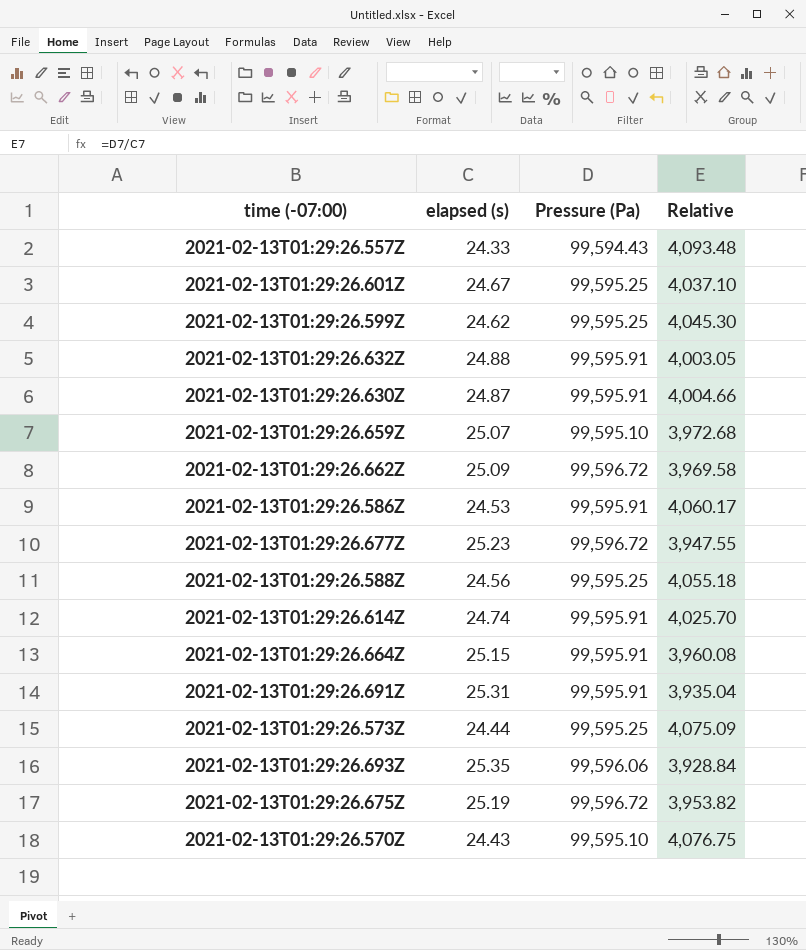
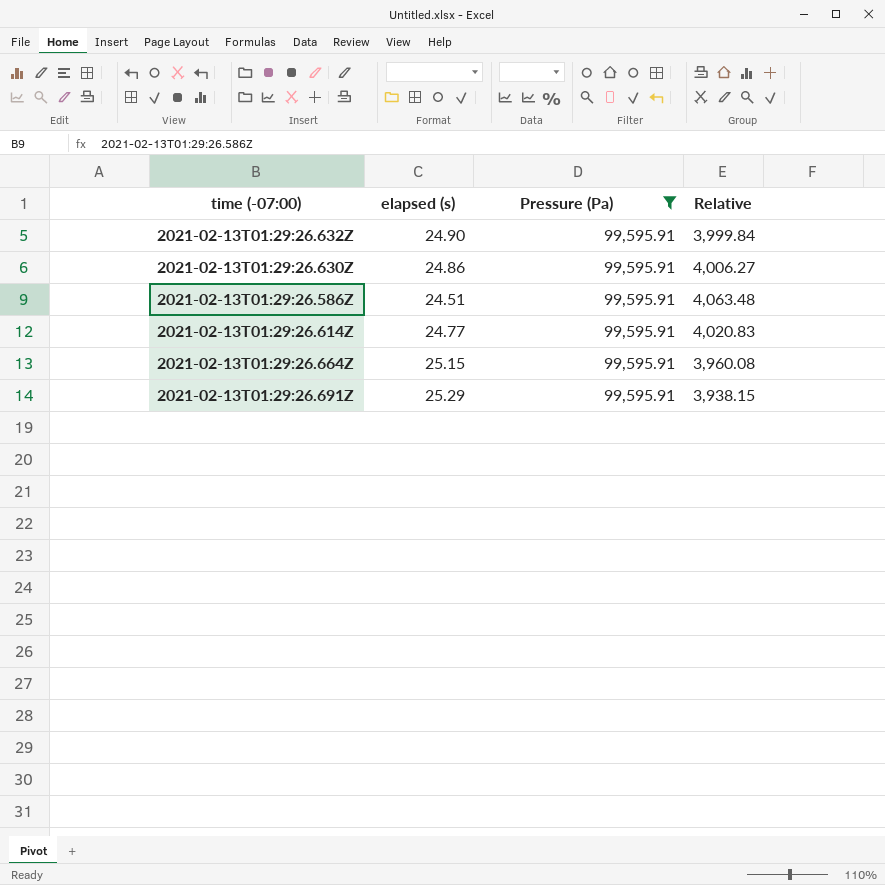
filter: none -> Pressure (Pa) = 99,595.91
2021-02-13T01:29:26.632Z | elapsed (s): 24.88 -> 24.90
2021-02-13T01:29:26.632Z | Relative: 4,003.05 -> 3,999.84
2021-02-13T01:29:26.630Z | elapsed (s): 24.87 -> 24.86
2021-02-13T01:29:26.630Z | Relative: 4,004.66 -> 4,006.27
2021-02-13T01:29:26.586Z | elapsed (s): 24.53 -> 24.51
2021-02-13T01:29:26.586Z | Relative: 4,060.17 -> 4,063.48
2021-02-13T01:29:26.614Z | elapsed (s): 24.74 -> 24.77
2021-02-13T01:29:26.614Z | Relative: 4,025.70 -> 4,020.83
2021-02-13T01:29:26.691Z | elapsed (s): 25.31 -> 25.29
2021-02-13T01:29:26.691Z | Relative: 3,935.04 -> 3,938.15

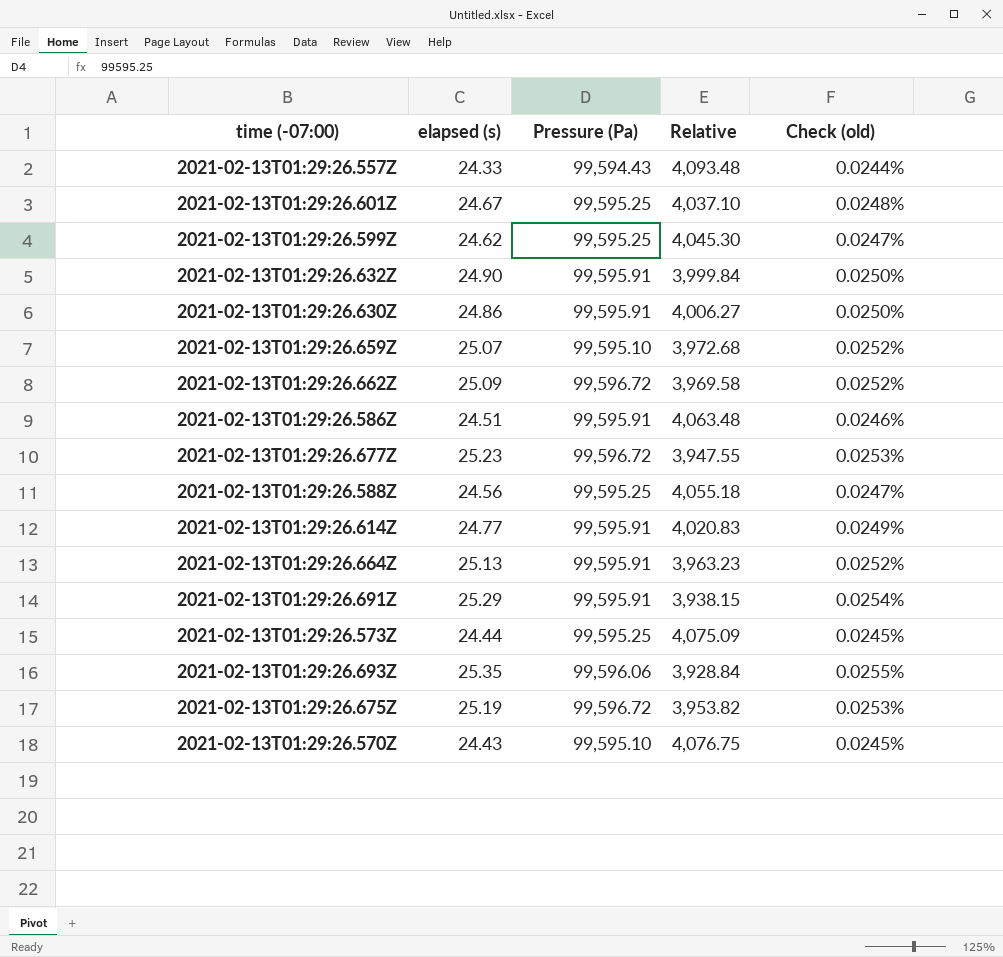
filter: Pressure (Pa) = 99,595.91 -> none
column Check (old) | formula: none -> [elapsed (s)] / [Pressure (Pa)]
2021-02-13T01:29:26.664Z | elapsed (s): 25.15 -> 25.13
2021-02-13T01:29:26.664Z | Relative: 3,960.08 -> 3,963.23

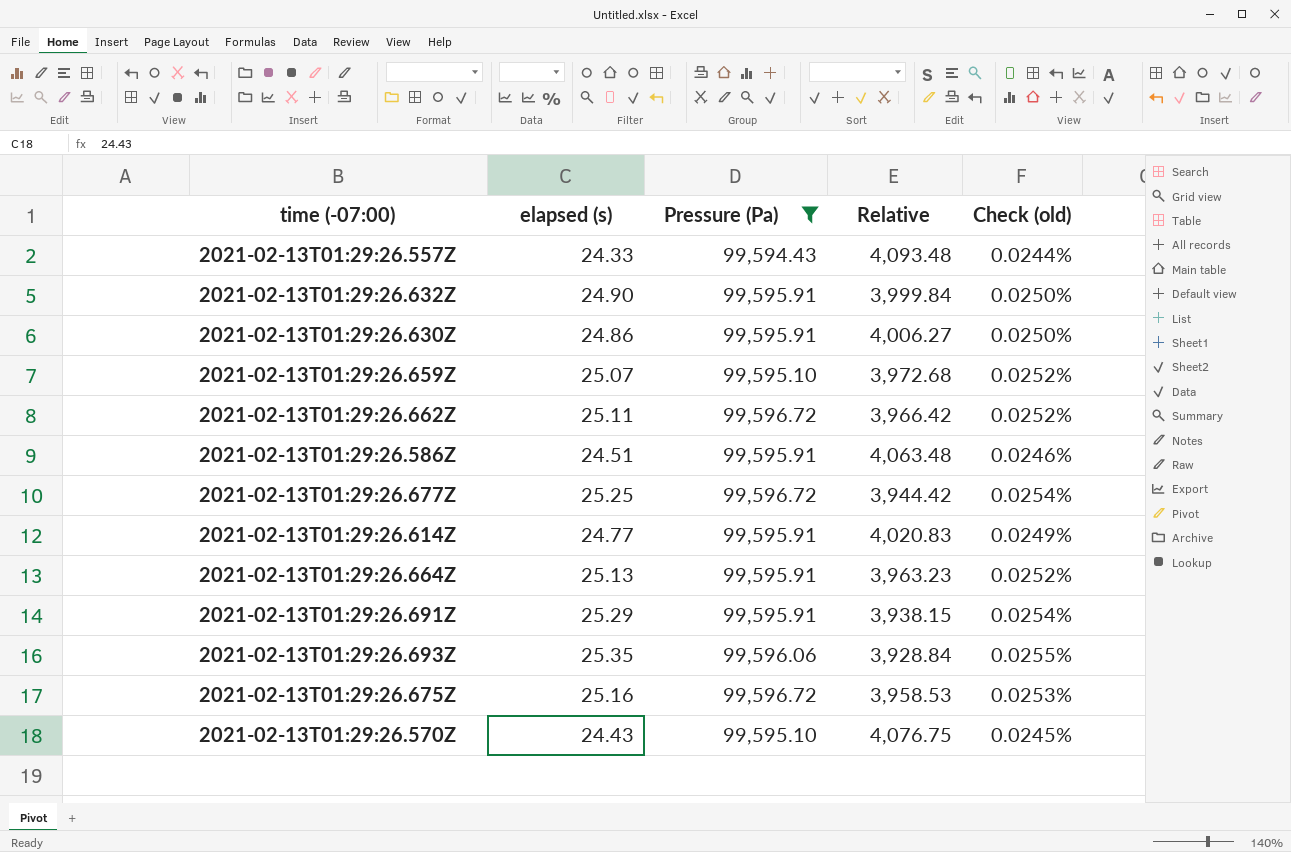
filter: none -> Pressure (Pa) != 99,595.25
2021-02-13T01:29:26.662Z | elapsed (s): 25.09 -> 25.11
2021-02-13T01:29:26.662Z | Relative: 3,969.58 -> 3,966.42
2021-02-13T01:29:26.677Z | elapsed (s): 25.23 -> 25.25
2021-02-13T01:29:26.677Z | Relative: 3,947.55 -> 3,944.42
2021-02-13T01:29:26.677Z | Check (old): 0.0253% -> 0.0254%
2021-02-13T01:29:26.675Z | elapsed (s): 25.19 -> 25.16
2021-02-13T01:29:26.675Z | Relative: 3,953.82 -> 3,958.53

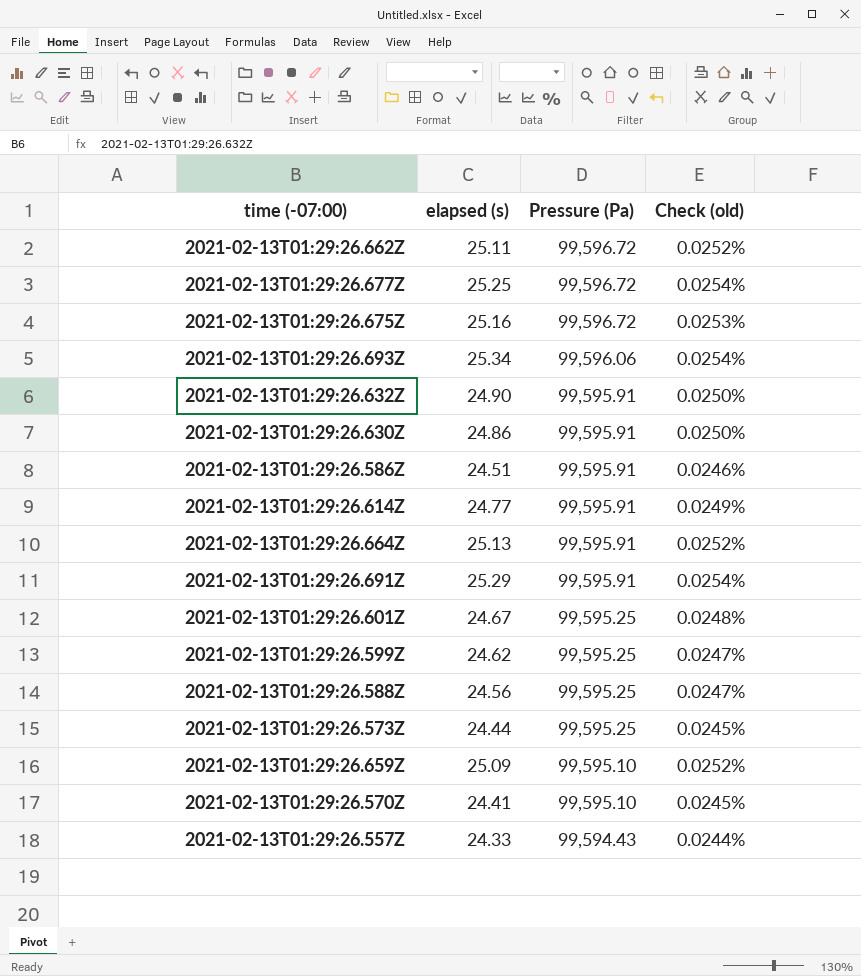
filter: Pressure (Pa) != 99,595.25 -> none
row order: none -> Pressure (Pa) descending
column Relative | formula: [Pressure (Pa)] / [elapsed (s)] -> none
2021-02-13T01:29:26.693Z | elapsed (s): 25.35 -> 25.34
2021-02-13T01:29:26.693Z | Check (old): 0.0255% -> 0.0254%
2021-02-13T01:29:26.659Z | elapsed (s): 25.07 -> 25.09
2021-02-13T01:29:26.570Z | elapsed (s): 24.43 -> 24.41

